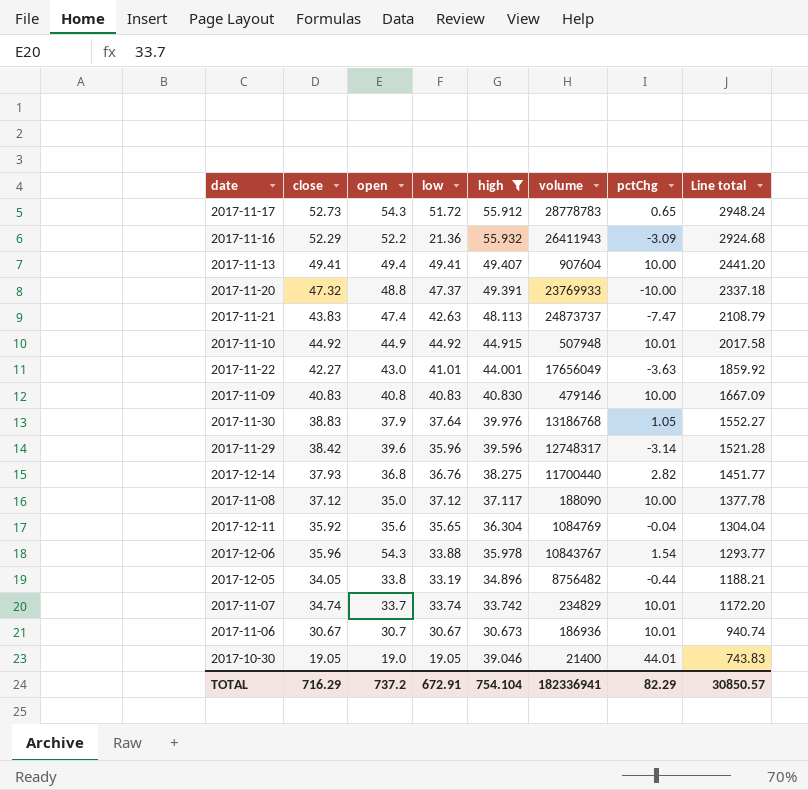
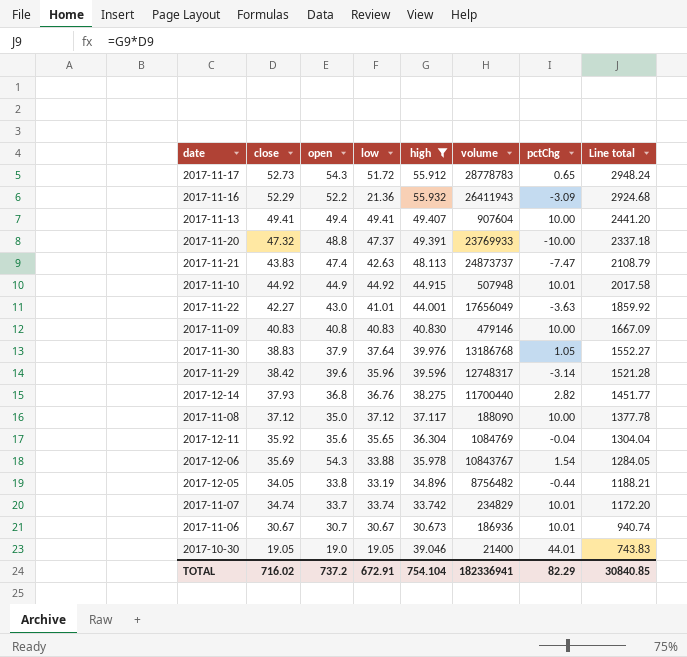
2017-12-06 | close: 35.96 -> 35.69
2017-12-06 | Line total: 1293.77 -> 1284.05
TOTAL | close: 716.29 -> 716.02
TOTAL | Line total: 30850.57 -> 30840.85

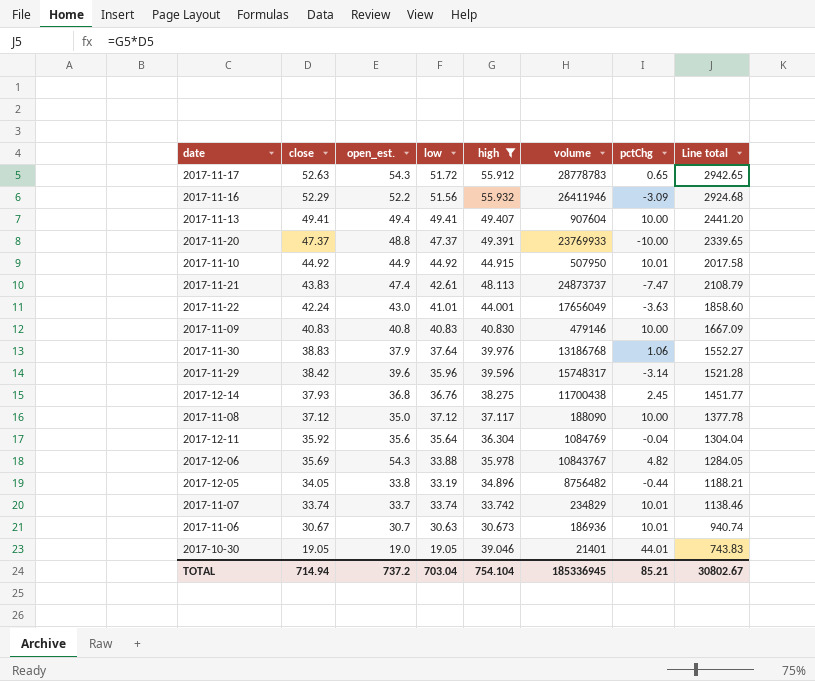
row order: Line total descending -> close descending
column name: open -> open_est.
2017-11-17 | close: 52.73 -> 52.63
2017-11-17 | Line total: 2948.24 -> 2942.65
2017-11-16 | low: 21.36 -> 51.56
2017-11-16 | volume: 26411943 -> 26411946
2017-11-20 | close: 47.32 -> 47.37
2017-11-20 | Line total: 2337.18 -> 2339.65
2017-11-10 | volume: 507948 -> 507950
2017-11-21 | low: 42.63 -> 42.61
2017-11-22 | close: 42.27 -> 42.24
2017-11-22 | Line total: 1859.92 -> 1858.60
2017-11-30 | pctChg: 1.05 -> 1.06
2017-11-29 | volume: 12748317 -> 15748317
2017-12-14 | volume: 11700440 -> 11700438
2017-12-14 | pctChg: 2.82 -> 2.45
2017-12-11 | low: 35.65 -> 35.64
2017-12-06 | pctChg: 1.54 -> 4.82
2017-11-07 | close: 34.74 -> 33.74
2017-11-07 | Line total: 1172.20 -> 1138.46
2017-11-06 | low: 30.67 -> 30.63
2017-10-30 | volume: 21400 -> 21401
TOTAL | close: 716.02 -> 714.94
TOTAL | low: 672.91 -> 703.04
TOTAL | volume: 182336941 -> 185336945
TOTAL | pctChg: 82.29 -> 85.21
TOTAL | Line total: 30840.85 -> 30802.67

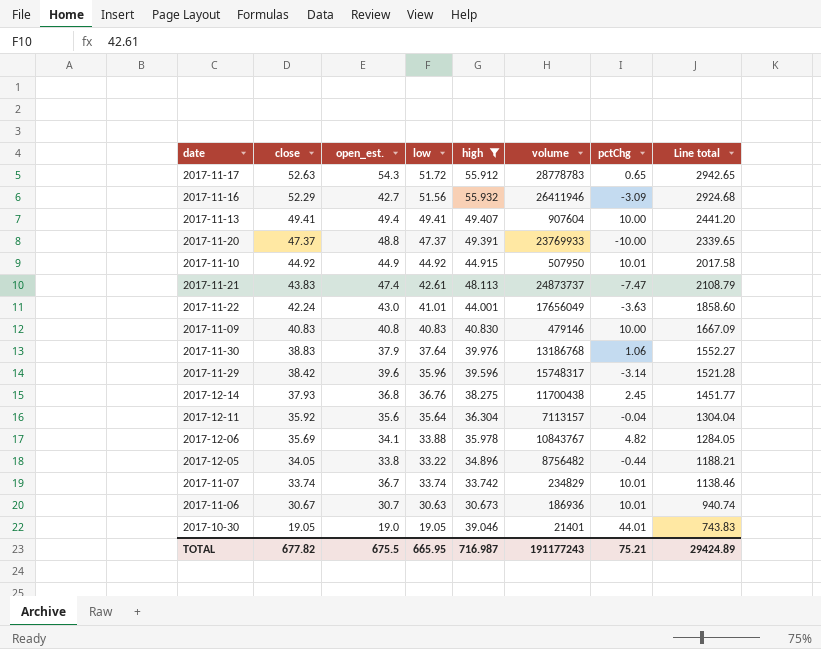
row 2017-11-08: 37.12 | 35.0 | 37.12 | 37.117 | 188090 | 10.00 | 1377.78 -> none
2017-11-16 | open_est.: 52.2 -> 42.7
2017-12-11 | volume: 1084769 -> 7113157
2017-12-06 | open_est.: 54.3 -> 34.1
2017-12-05 | low: 33.19 -> 33.22
2017-11-07 | open_est.: 33.7 -> 36.7
TOTAL | close: 714.94 -> 677.82
TOTAL | open_est.: 737.2 -> 675.5
TOTAL | low: 703.04 -> 665.95
TOTAL | high: 754.104 -> 716.987
TOTAL | volume: 185336945 -> 191177243
TOTAL | pctChg: 85.21 -> 75.21
TOTAL | Line total: 30802.67 -> 29424.89

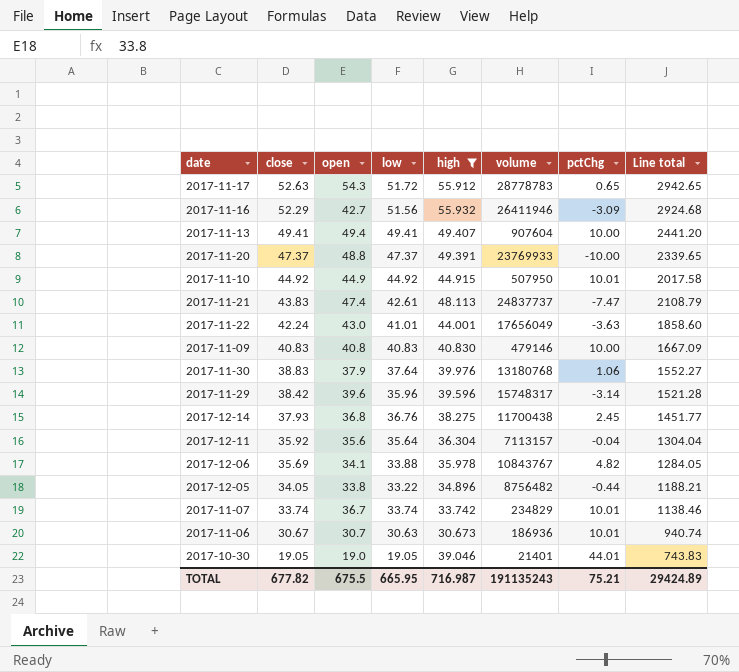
column name: open_est. -> open
2017-11-21 | volume: 24873737 -> 24837737
2017-11-30 | volume: 13186768 -> 13180768
TOTAL | volume: 191177243 -> 191135243

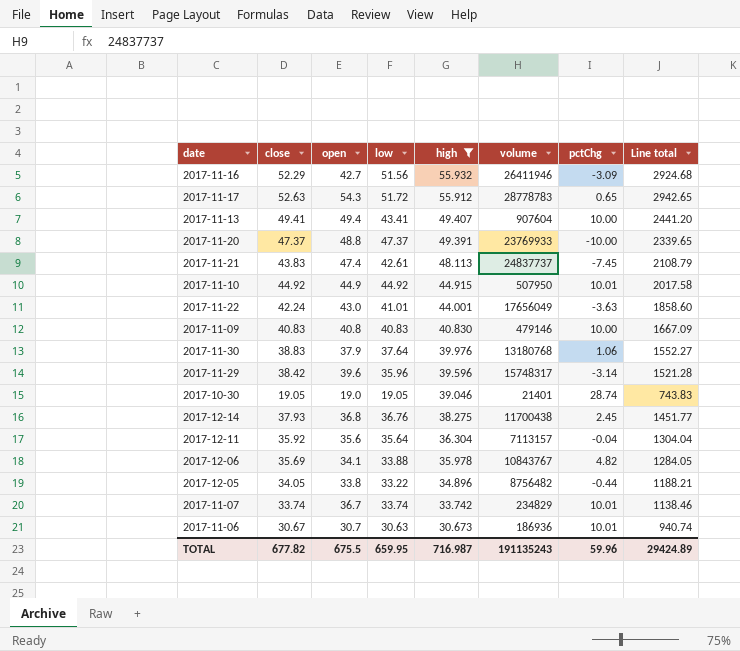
row order: close descending -> high descending
2017-11-13 | low: 49.41 -> 43.41
2017-11-21 | pctChg: -7.47 -> -7.45
2017-10-30 | pctChg: 44.01 -> 28.74
TOTAL | low: 665.95 -> 659.95
TOTAL | pctChg: 75.21 -> 59.96

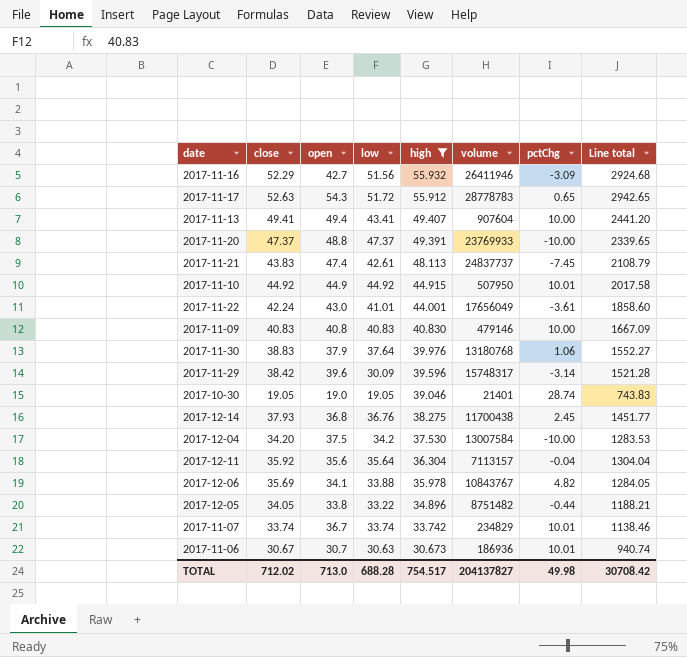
2017-11-22 | pctChg: -3.63 -> -3.61
2017-11-29 | low: 35.96 -> 30.09
row 2017-12-04: none -> 34.20 | 37.5 | 34.2 | 37.530 | 13007584 | -10.00 | 1283.53
2017-12-05 | volume: 8756482 -> 8751482
TOTAL | close: 677.82 -> 712.02
TOTAL | open: 675.5 -> 713.0
TOTAL | low: 659.95 -> 688.28
TOTAL | high: 716.987 -> 754.517
TOTAL | volume: 191135243 -> 204137827
TOTAL | pctChg: 59.96 -> 49.98
TOTAL | Line total: 29424.89 -> 30708.42

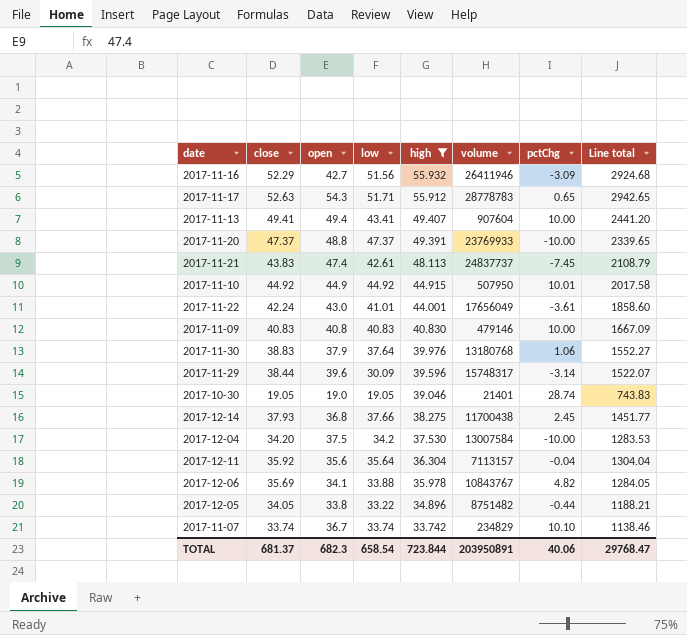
row 2017-11-06: 30.67 | 30.7 | 30.63 | 30.673 | 186936 | 10.01 | 940.74 -> none
2017-11-17 | low: 51.72 -> 51.71
2017-11-29 | close: 38.42 -> 38.44
2017-11-29 | Line total: 1521.28 -> 1522.07
2017-12-14 | low: 36.76 -> 37.66
2017-11-07 | pctChg: 10.01 -> 10.10
TOTAL | close: 712.02 -> 681.37
TOTAL | open: 713.0 -> 682.3
TOTAL | low: 688.28 -> 658.54
TOTAL | high: 754.517 -> 723.844
TOTAL | volume: 204137827 -> 203950891
TOTAL | pctChg: 49.98 -> 40.06
TOTAL | Line total: 30708.42 -> 29768.47

